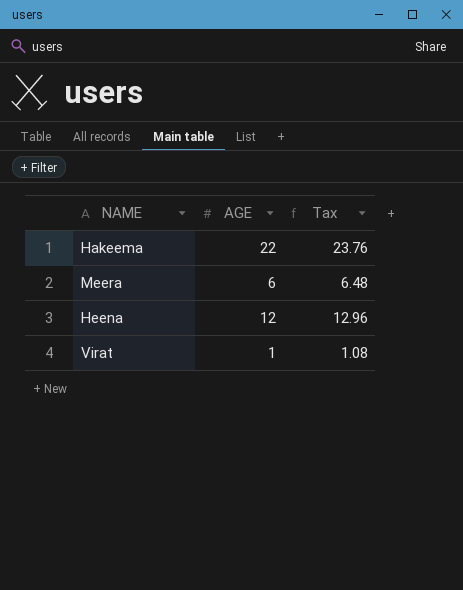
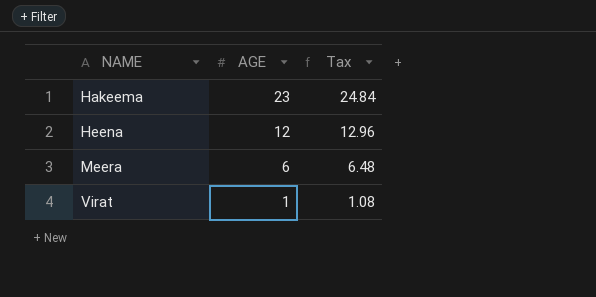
row order: none -> NAME ascending
Hakeema | AGE: 22 -> 23
Hakeema | Tax: 23.76 -> 24.84

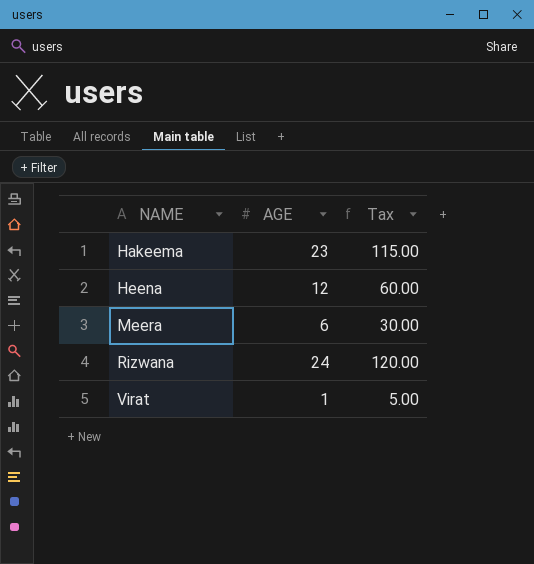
column Tax | formula: [AGE] * 1.08 -> [AGE] * 5
row Rizwana: none -> 24 | 120.00

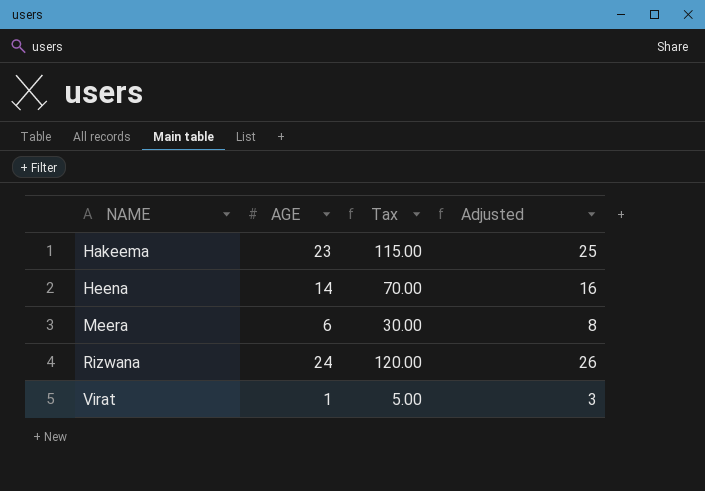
column Adjusted | formula: none -> [AGE] + 2
Heena | AGE: 12 -> 14
Heena | Tax: 60.00 -> 70.00

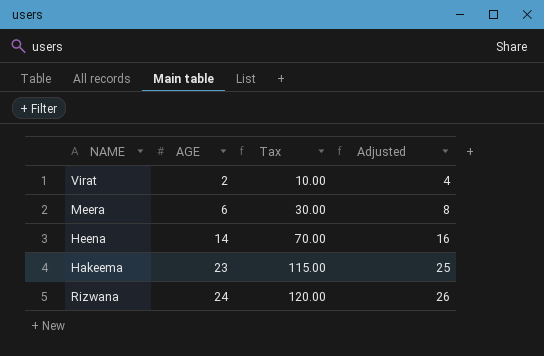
row order: NAME ascending -> AGE ascending
Virat | AGE: 1 -> 2
Virat | Tax: 5.00 -> 10.00
Virat | Adjusted: 3 -> 4

